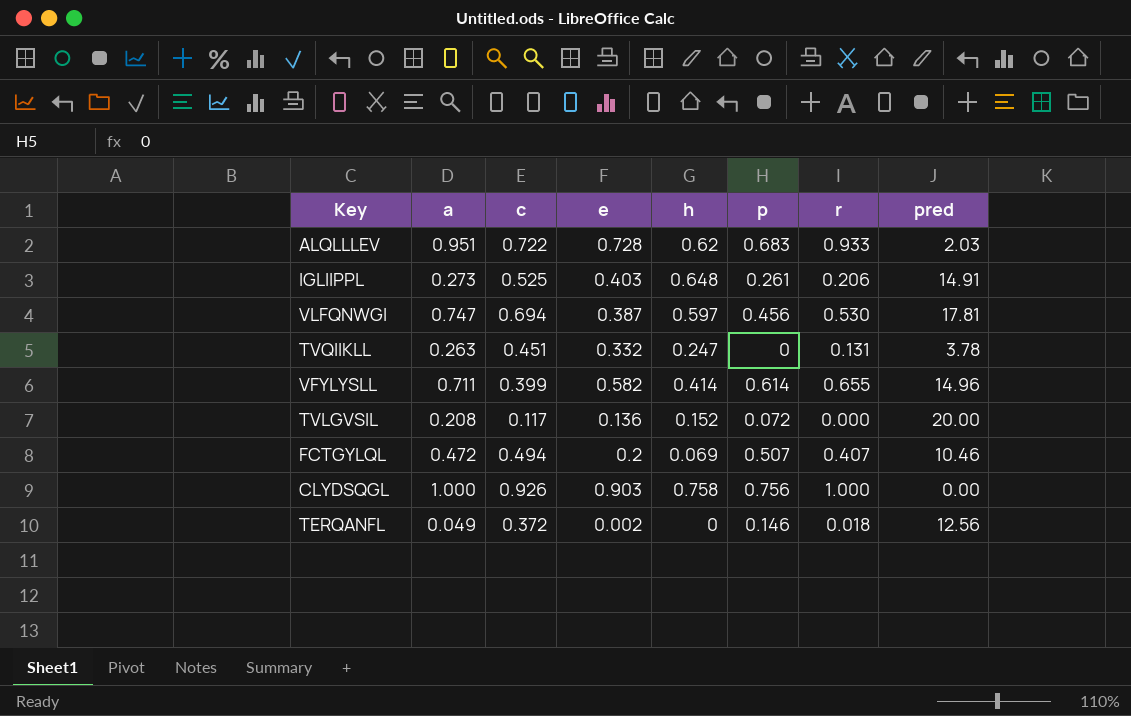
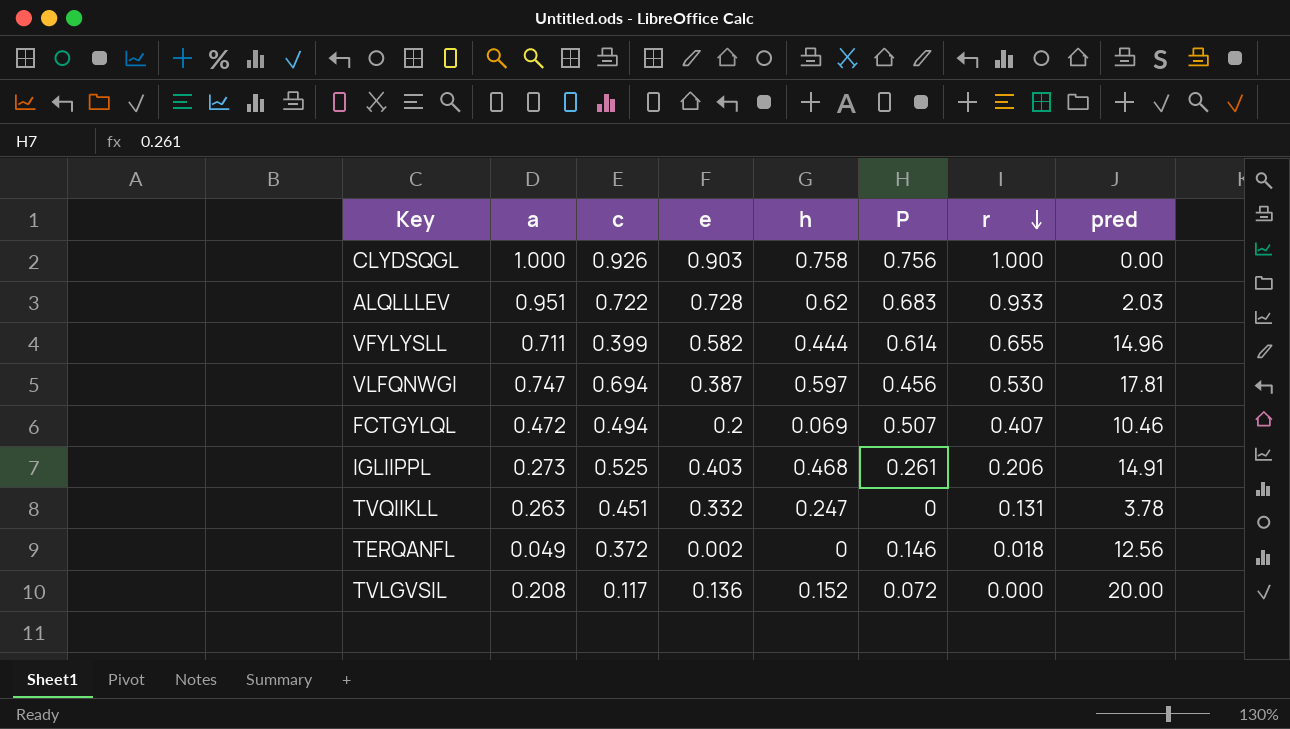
row order: none -> r descending
column name: p -> P
VFYLYSLL | h: 0.414 -> 0.444
IGLIIPPL | h: 0.648 -> 0.468

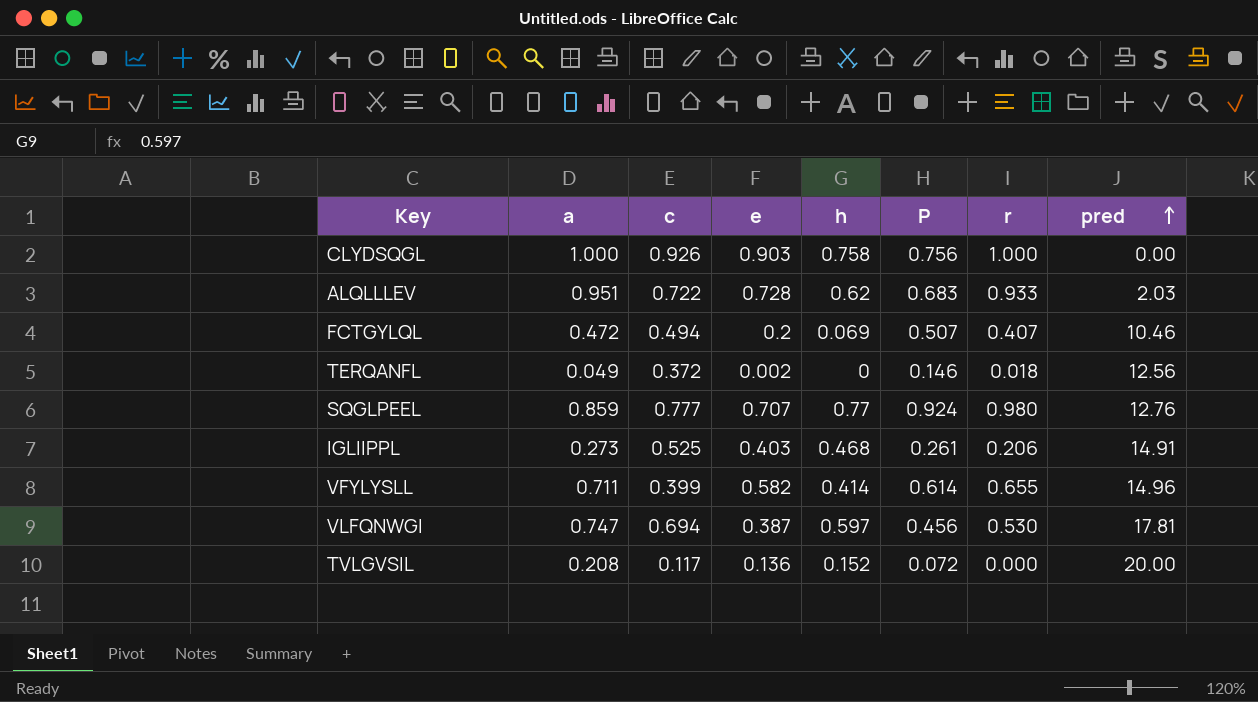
row order: r descending -> pred ascending
row TVQIIKLL: 0.263 | 0.451 | 0.332 | 0.247 | 0 | 0.131 | 3.78 -> none
row SQGLPEEL: none -> 0.859 | 0.777 | 0.707 | 0.77 | 0.924 | 0.980 | 12.76
VFYLYSLL | h: 0.444 -> 0.414

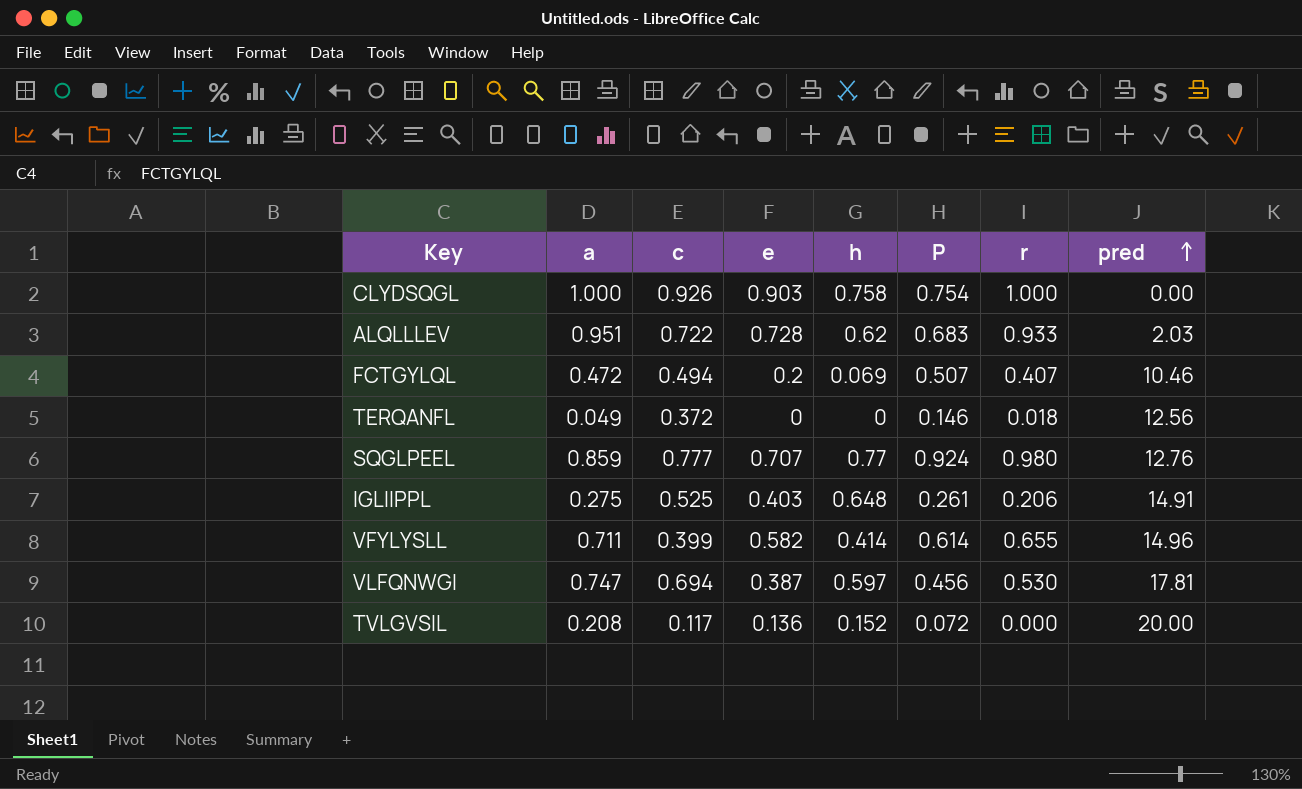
CLYDSQGL | P: 0.756 -> 0.754
TERQANFL | e: 0.002 -> 0
IGLIIPPL | a: 0.273 -> 0.275
IGLIIPPL | h: 0.468 -> 0.648

